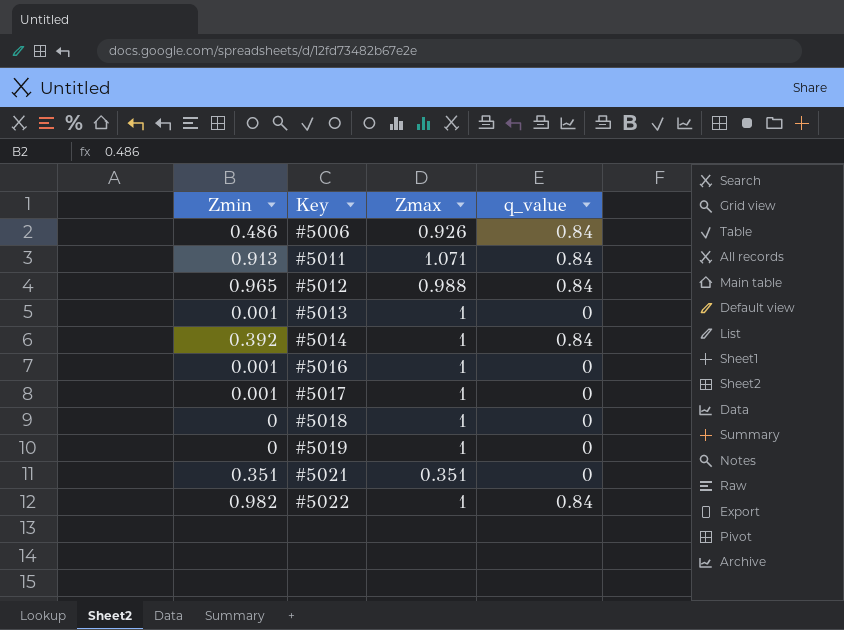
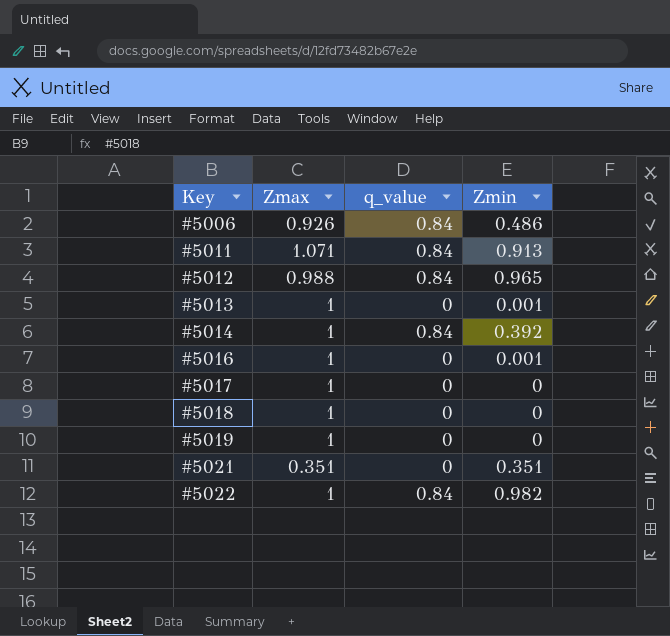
column Zmin | position: 1 -> 4
#5017 | Zmin: 0.001 -> 0

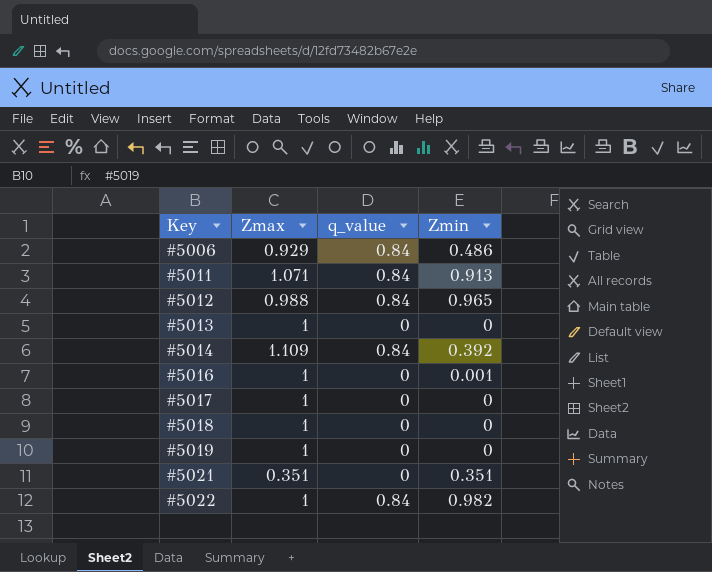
#5006 | Zmax: 0.926 -> 0.929
#5013 | Zmin: 0.001 -> 0
#5014 | Zmax: 1 -> 1.109

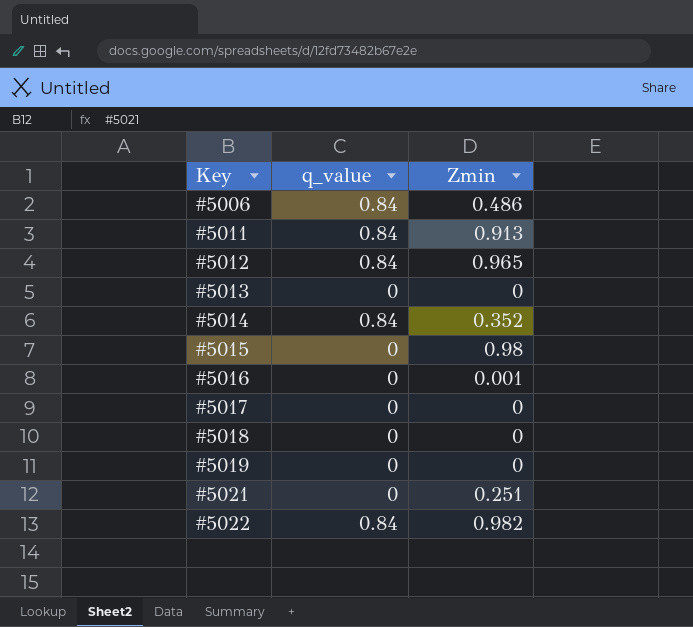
column Zmax | position: 2 -> none
#5014 | Zmin: 0.392 -> 0.352
row #5015: none -> 0 | 0.98
#5021 | Zmin: 0.351 -> 0.251

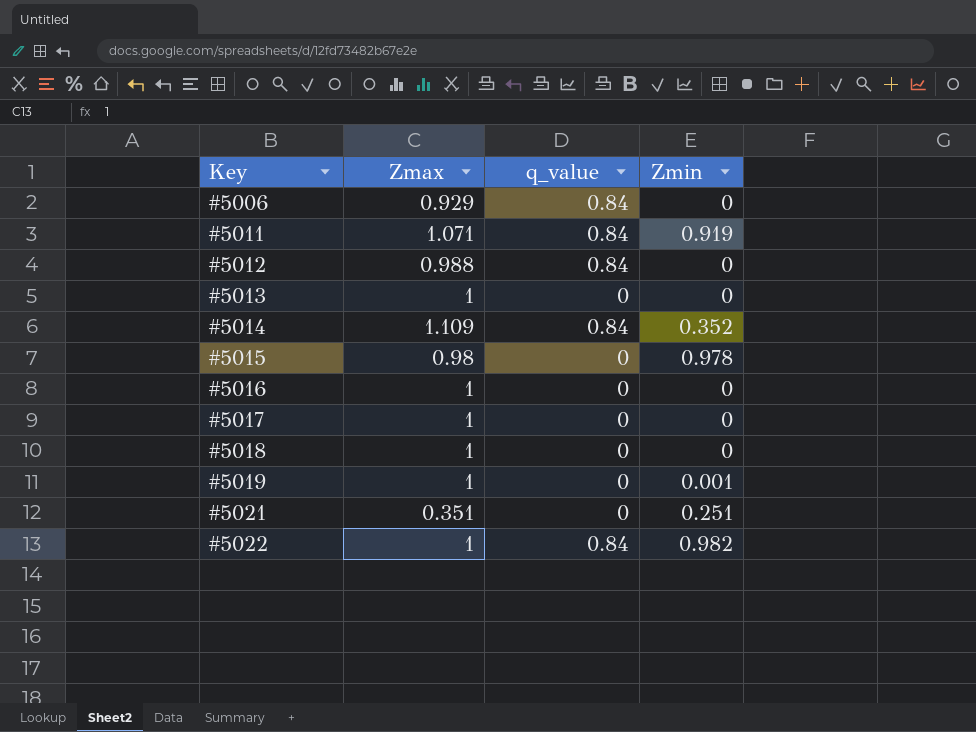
column Zmax | position: none -> 2
#5006 | Zmin: 0.486 -> 0
#5011 | Zmin: 0.913 -> 0.919
#5012 | Zmin: 0.965 -> 0
#5015 | Zmin: 0.98 -> 0.978
#5016 | Zmin: 0.001 -> 0
#5019 | Zmin: 0 -> 0.001

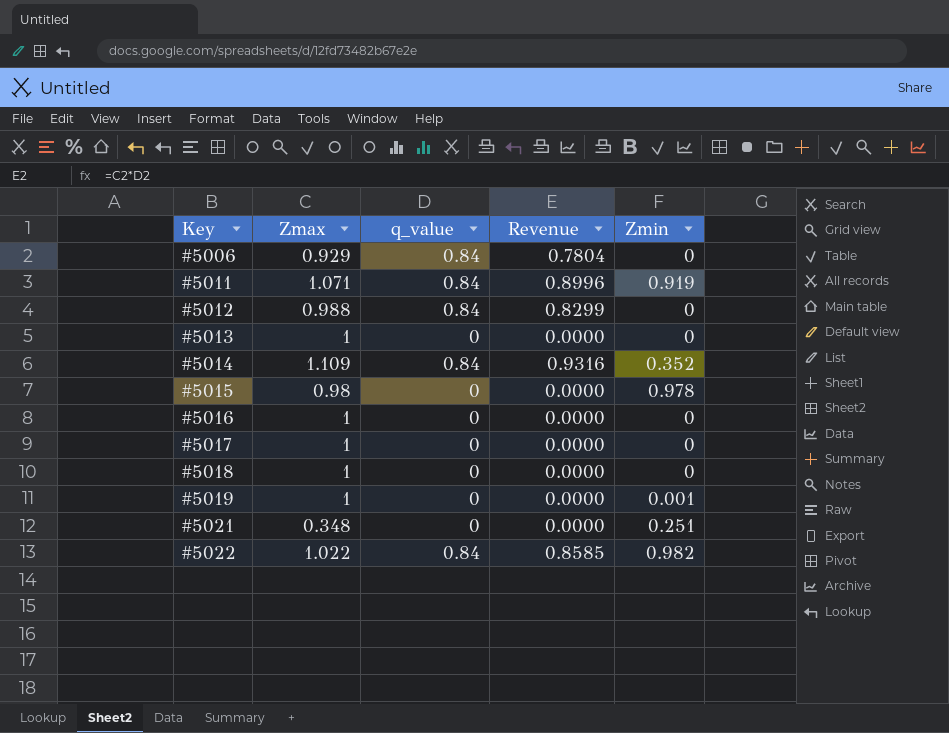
column Revenue | formula: none -> [Zmax] * [q_value]
#5021 | Zmax: 0.351 -> 0.348
#5022 | Zmax: 1 -> 1.022

